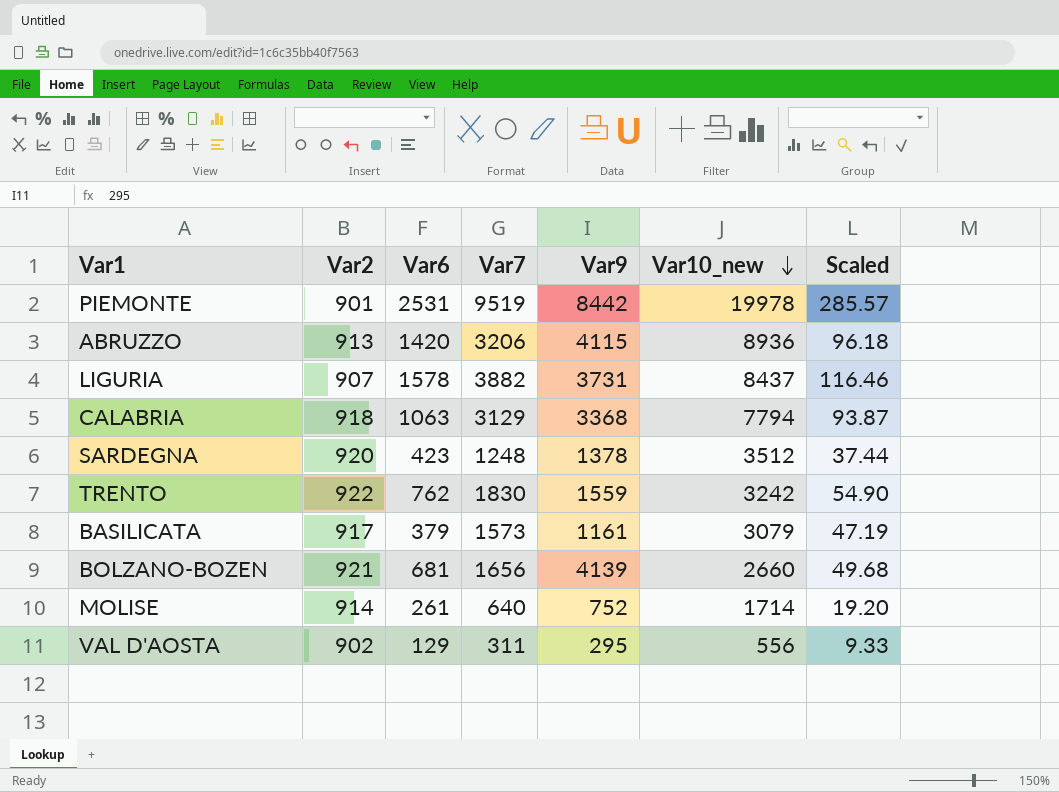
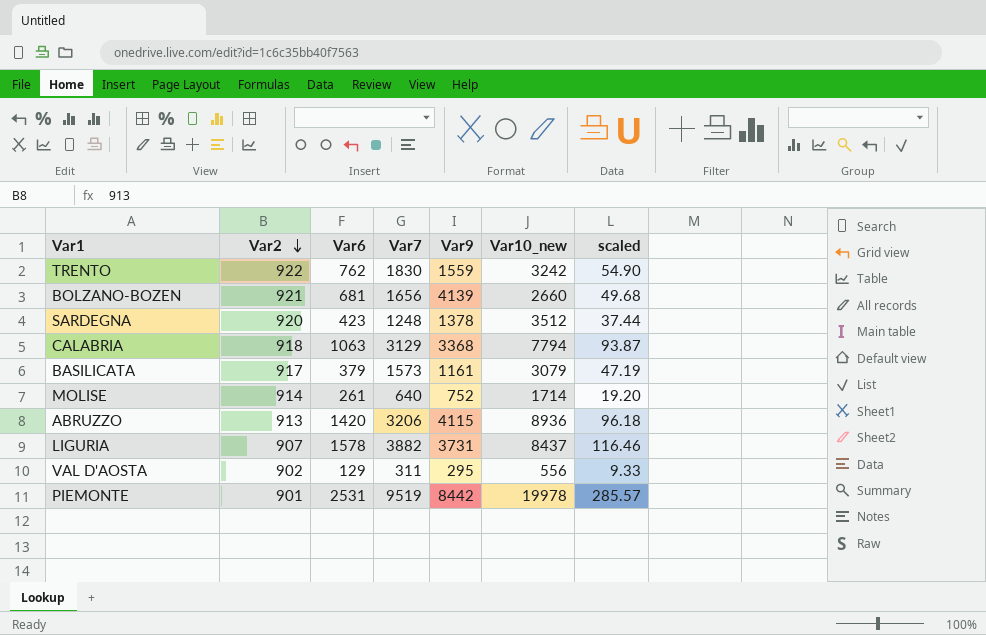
row order: Var10_new descending -> Var2 descending
column name: Scaled -> scaled

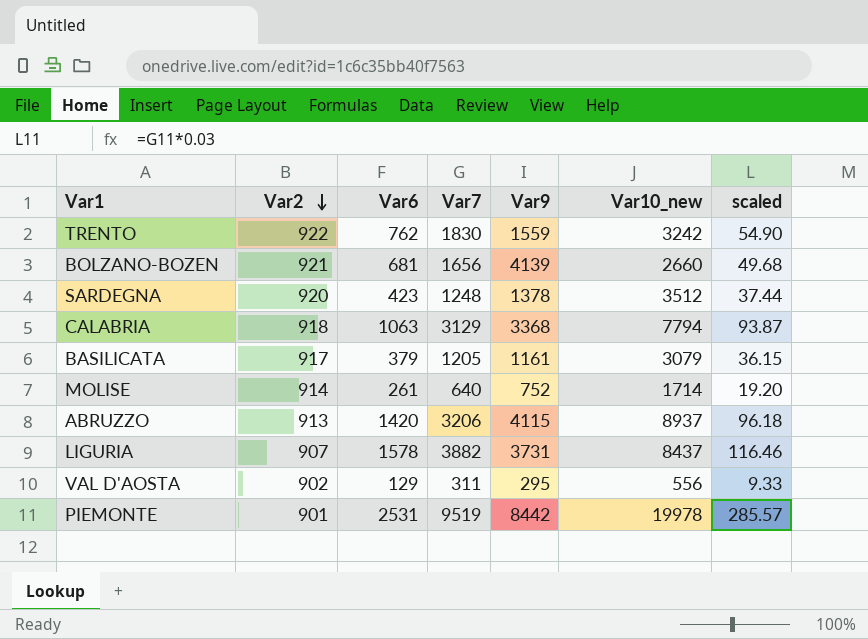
BASILICATA | Var7: 1573 -> 1205
BASILICATA | scaled: 47.19 -> 36.15
ABRUZZO | Var10_new: 8936 -> 8937

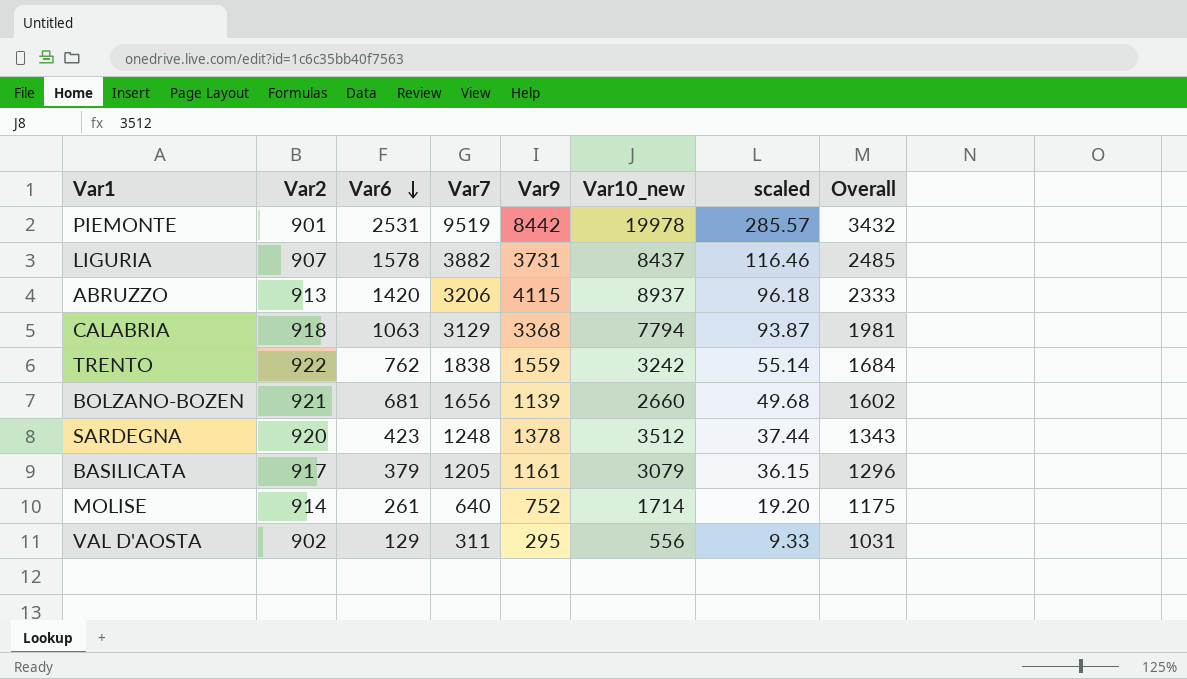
row order: Var2 descending -> Var6 descending
column Overall | formula: none -> [Var2] + [Var6]
TRENTO | Var7: 1830 -> 1838
TRENTO | scaled: 54.90 -> 55.14
BOLZANO-BOZEN | Var9: 4139 -> 1139

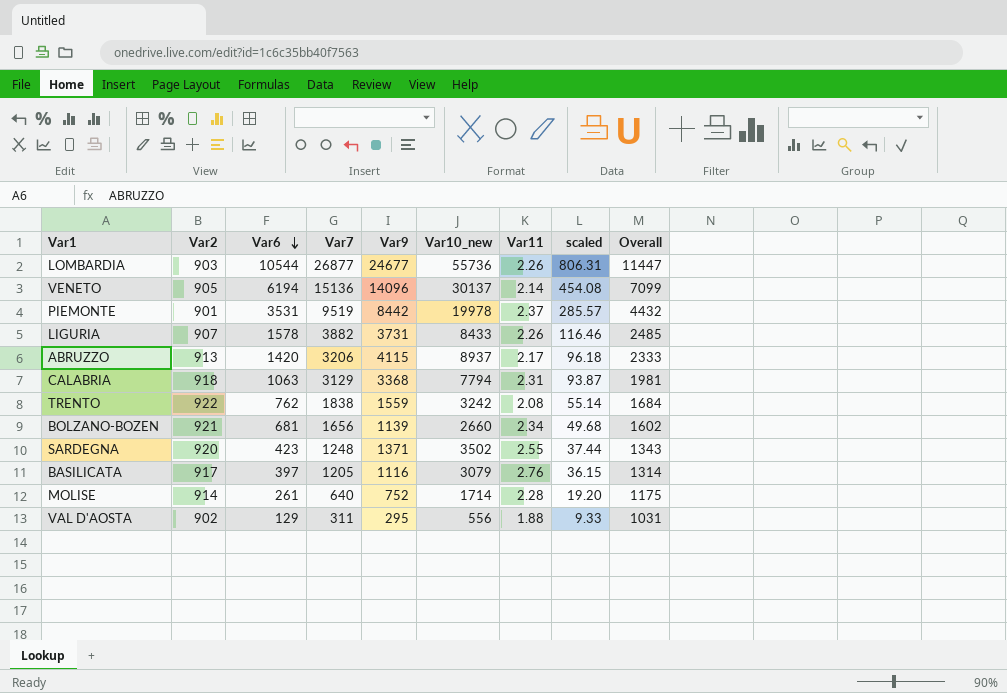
column Var11 | formula: none -> [Var10_new] / [Var9]
row LOMBARDIA: none -> 903 | 10544 | 26877 | 24677 | 55736 | 2.26 | 806.31 | 11447
row VENETO: none -> 905 | 6194 | 15136 | 14096 | 30137 | 2.14 | 454.08 | 7099
PIEMONTE | Var6: 2531 -> 3531
PIEMONTE | Overall: 3432 -> 4432
LIGURIA | Var10_new: 8437 -> 8433
SARDEGNA | Var9: 1378 -> 1371
SARDEGNA | Var10_new: 3512 -> 3502
BASILICATA | Var6: 379 -> 397
BASILICATA | Var9: 1161 -> 1116
BASILICATA | Overall: 1296 -> 1314

